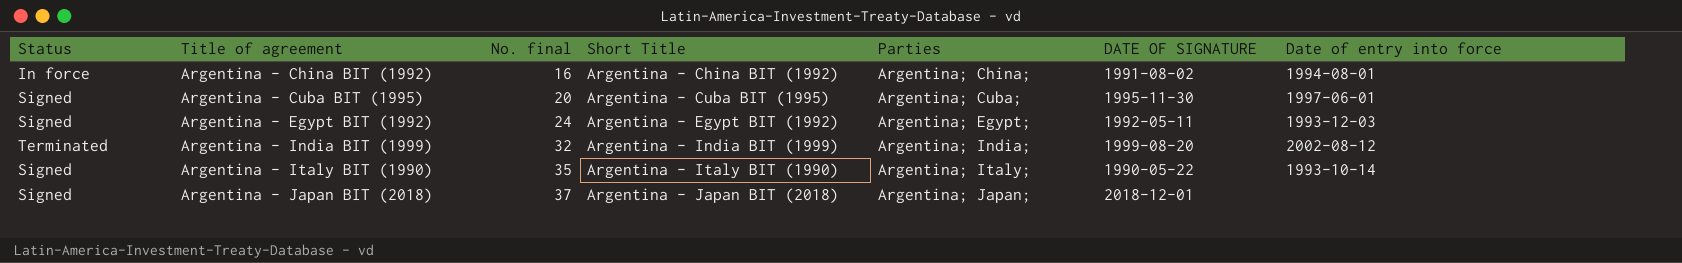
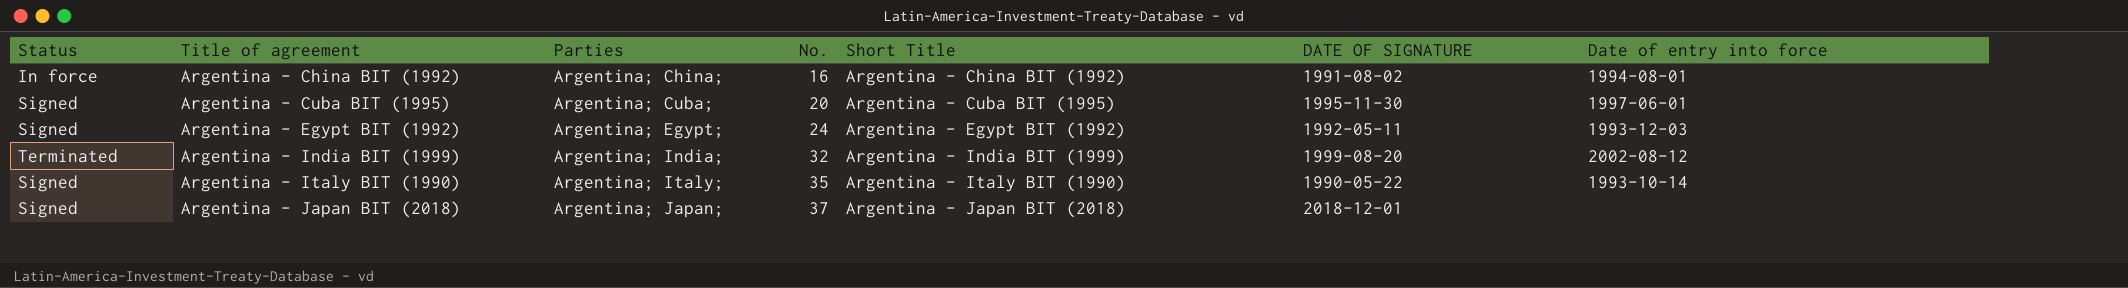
column Parties | position: 5 -> 3
column name: No. final -> No.

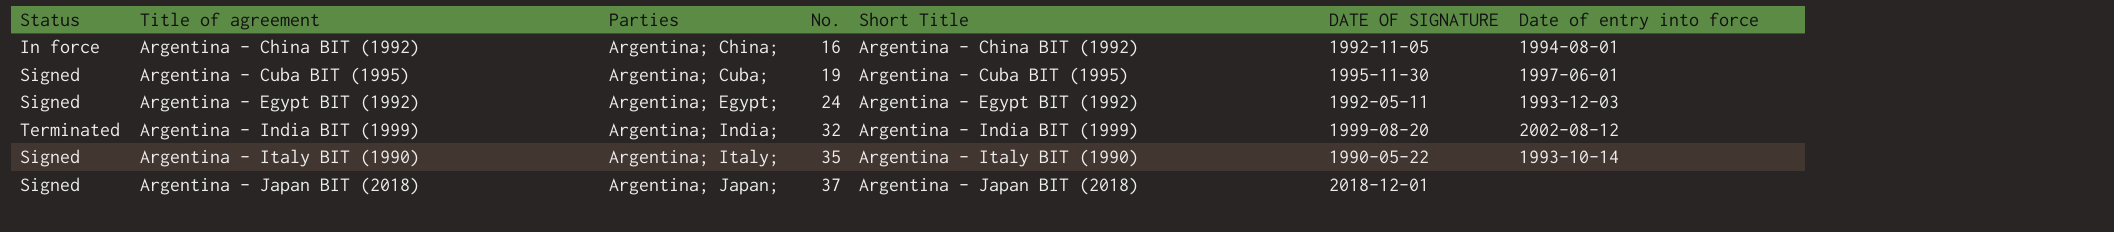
Argentina - China BIT (1992) | DATE OF SIGNATURE: 1991-08-02 -> 1992-11-05
Argentina - Cuba BIT (1995) | No.: 20 -> 19

